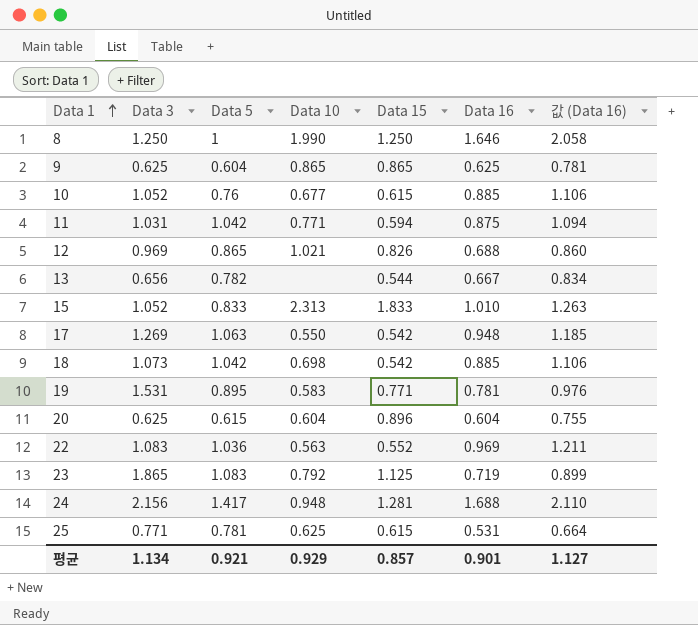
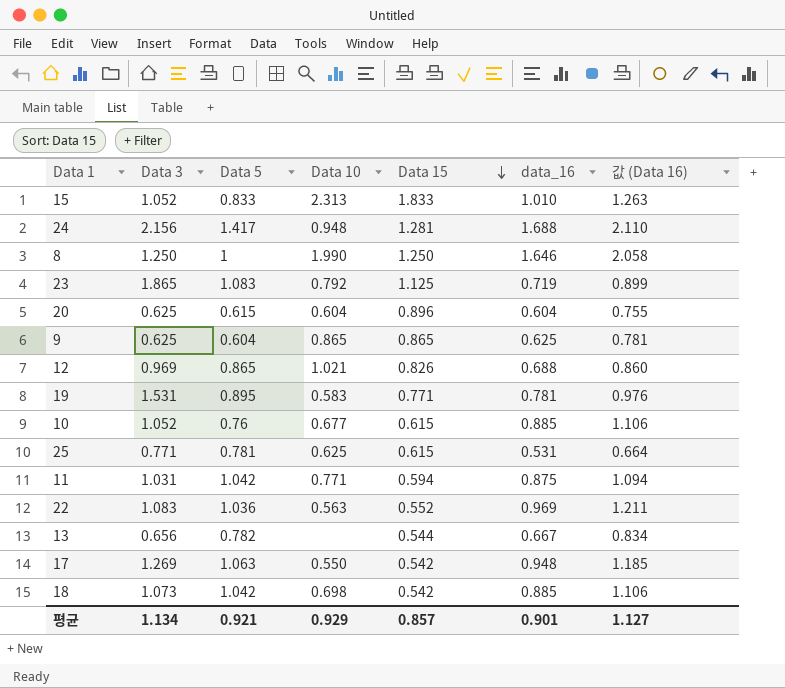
row order: Data 1 ascending -> Data 15 descending
column name: Data 16 -> data_16

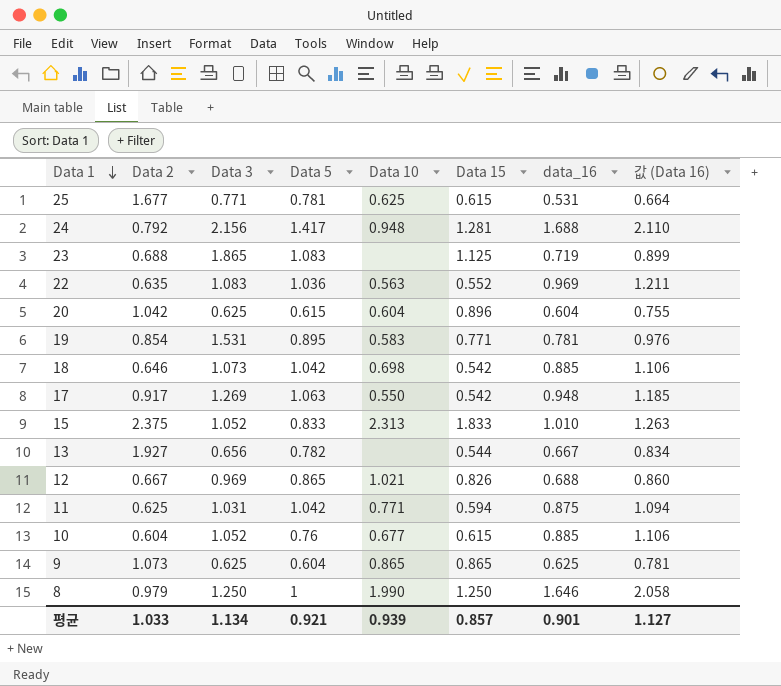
row order: Data 15 descending -> Data 1 descending
column Data 2 | position: none -> 2
23 | Data 10: 0.792 -> none
평균 | Data 10: 0.929 -> 0.939

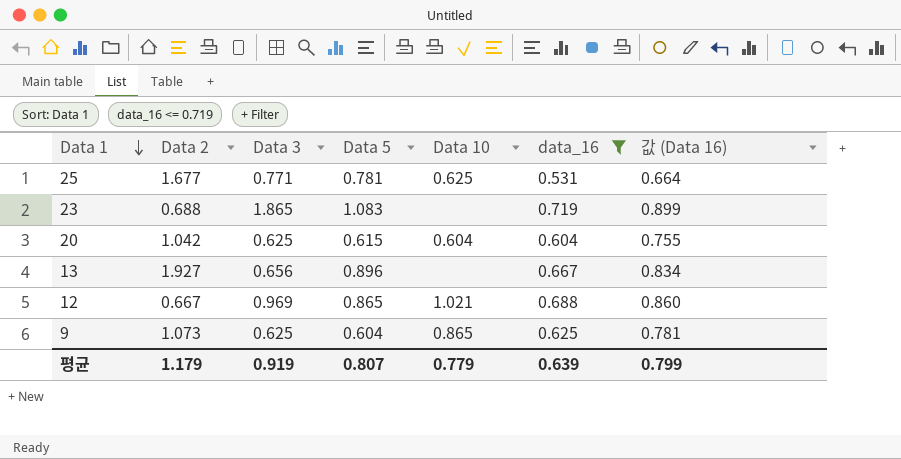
filter: none -> data_16 <= 0.719
column Data 15 | position: 6 -> none
13 | Data 5: 0.782 -> 0.896
평균 | Data 2: 1.033 -> 1.179
평균 | Data 3: 1.134 -> 0.919
평균 | Data 5: 0.921 -> 0.807
평균 | Data 10: 0.939 -> 0.779
평균 | data_16: 0.901 -> 0.639
평균 | 값 (Data 16): 1.127 -> 0.799

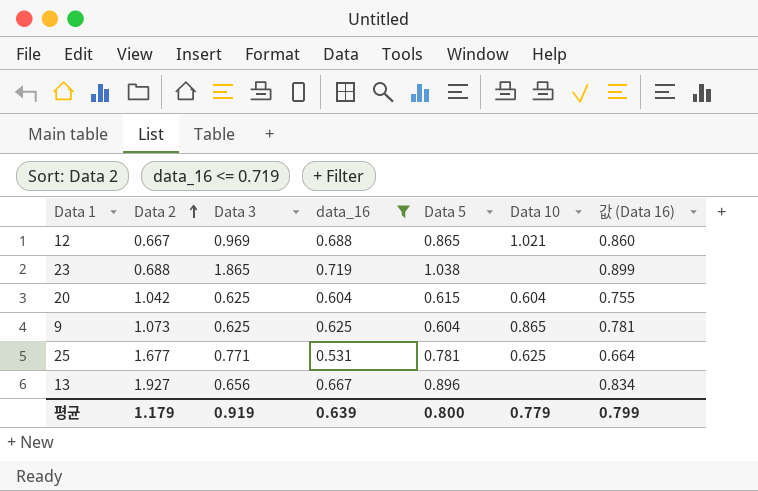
row order: Data 1 descending -> Data 2 ascending
column data_16 | position: 6 -> 4
23 | Data 5: 1.083 -> 1.038
평균 | Data 5: 0.807 -> 0.800

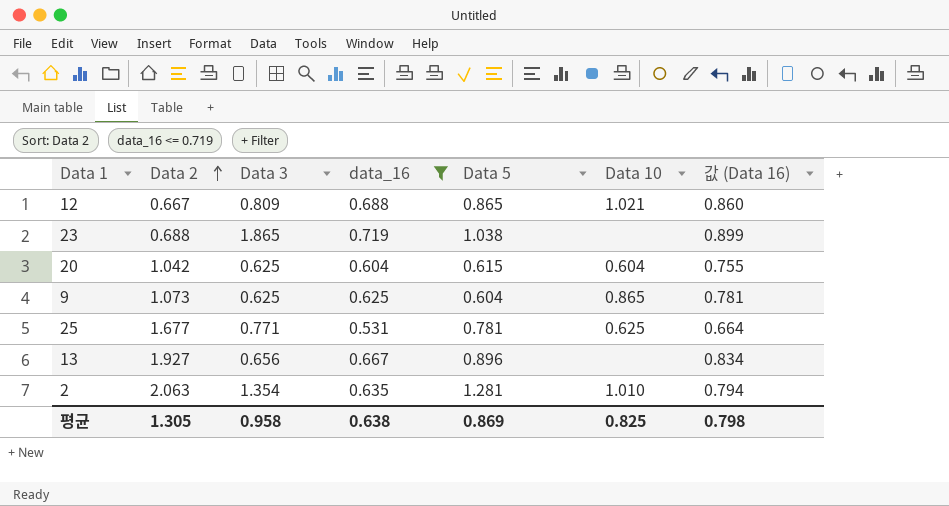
12 | Data 3: 0.969 -> 0.809
row 2: none -> 2.063 | 1.354 | 0.635 | 1.281 | 1.010 | 0.794
평균 | Data 2: 1.179 -> 1.305
평균 | Data 3: 0.919 -> 0.958
평균 | data_16: 0.639 -> 0.638
평균 | Data 5: 0.800 -> 0.869
평균 | Data 10: 0.779 -> 0.825
평균 | 값 (Data 16): 0.799 -> 0.798

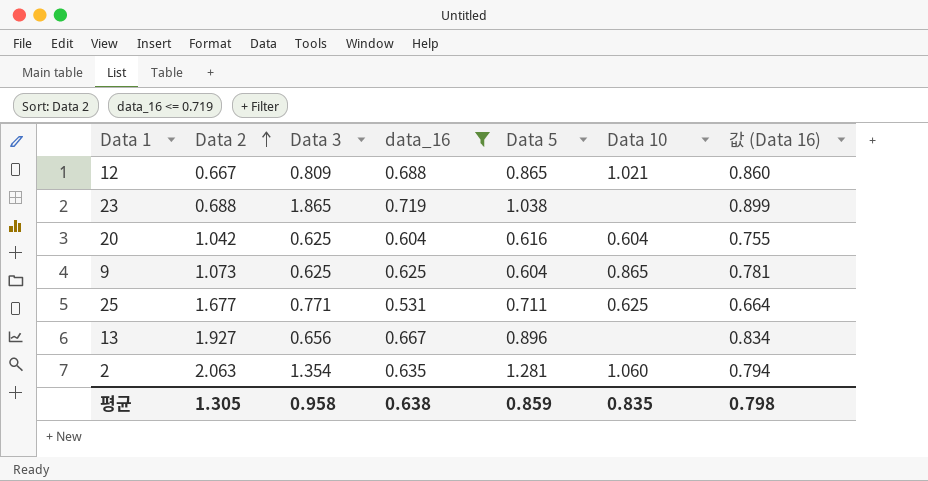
20 | Data 5: 0.615 -> 0.616
25 | Data 5: 0.781 -> 0.711
2 | Data 10: 1.010 -> 1.060
평균 | Data 5: 0.869 -> 0.859
평균 | Data 10: 0.825 -> 0.835

